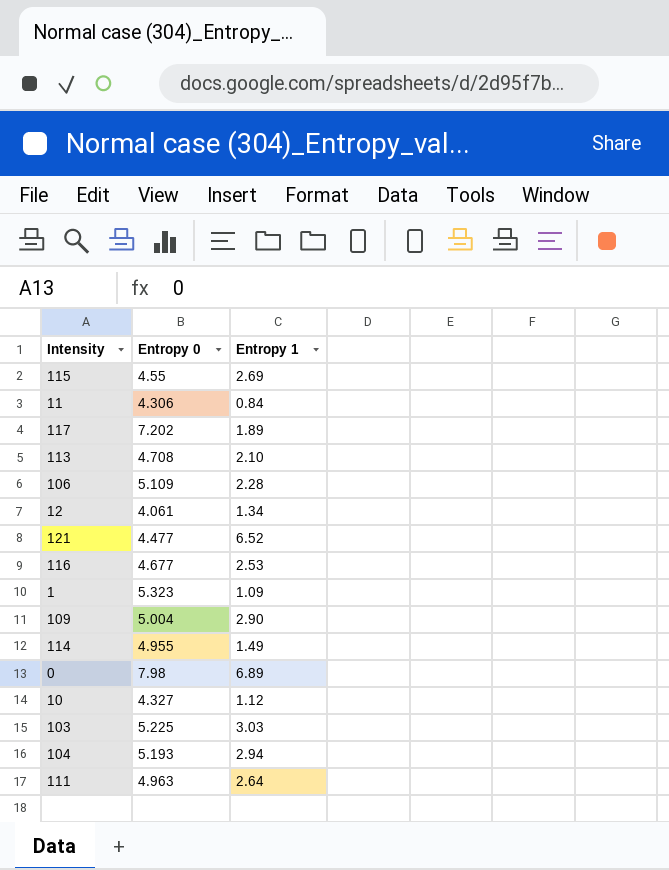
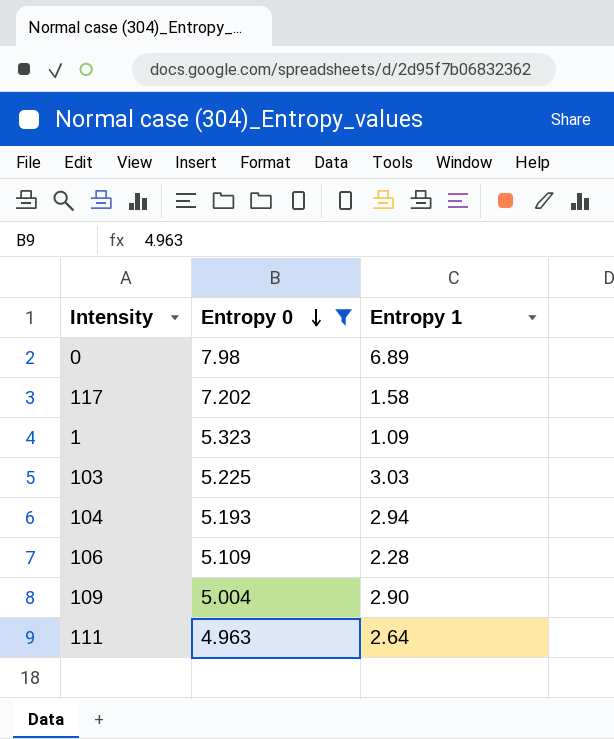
filter: none -> Entropy 0 >= 4.963
row order: none -> Entropy 0 descending
117 | Entropy 1: 1.89 -> 1.58

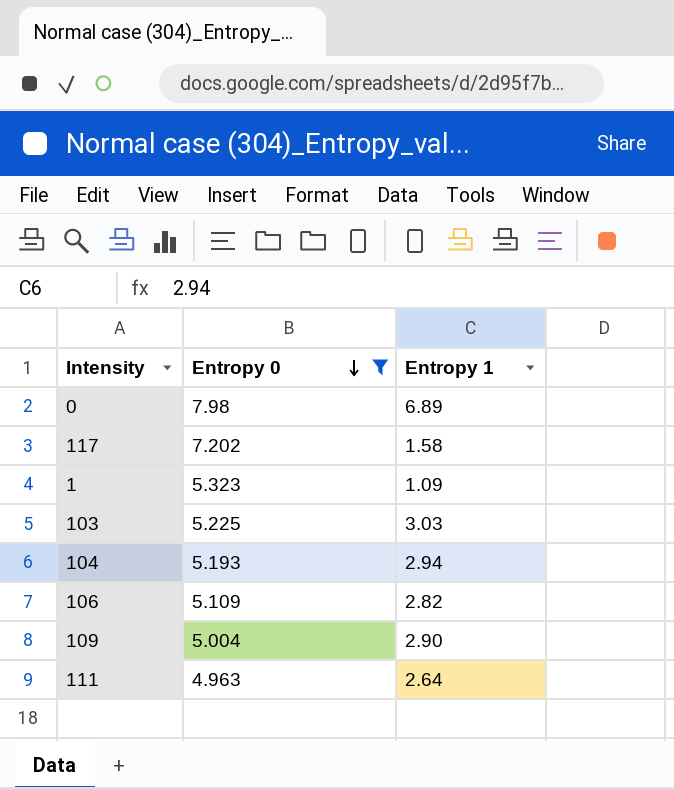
106 | Entropy 1: 2.28 -> 2.82

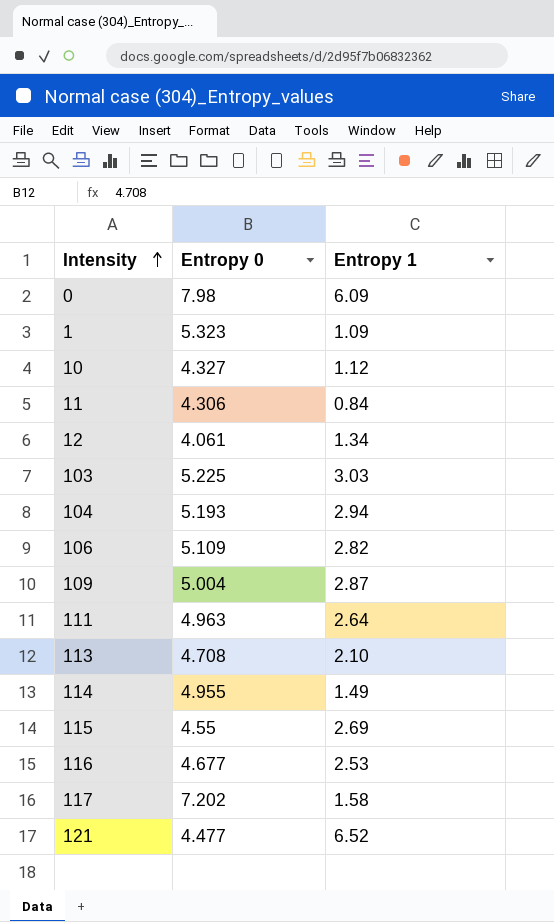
filter: Entropy 0 >= 4.963 -> none
row order: Entropy 0 descending -> Intensity ascending
0 | Entropy 1: 6.89 -> 6.09
109 | Entropy 1: 2.90 -> 2.87

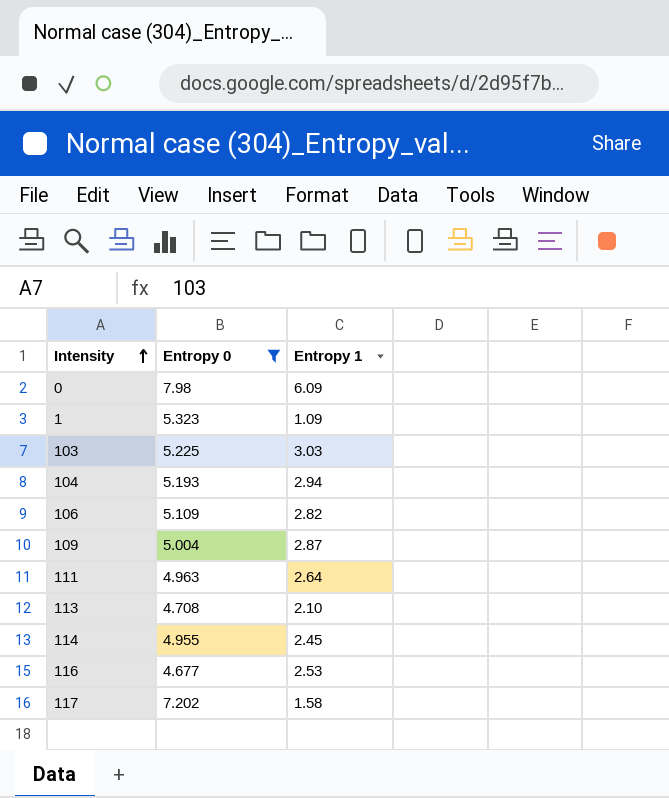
filter: none -> Entropy 0 >= 4.677
114 | Entropy 1: 1.49 -> 2.45

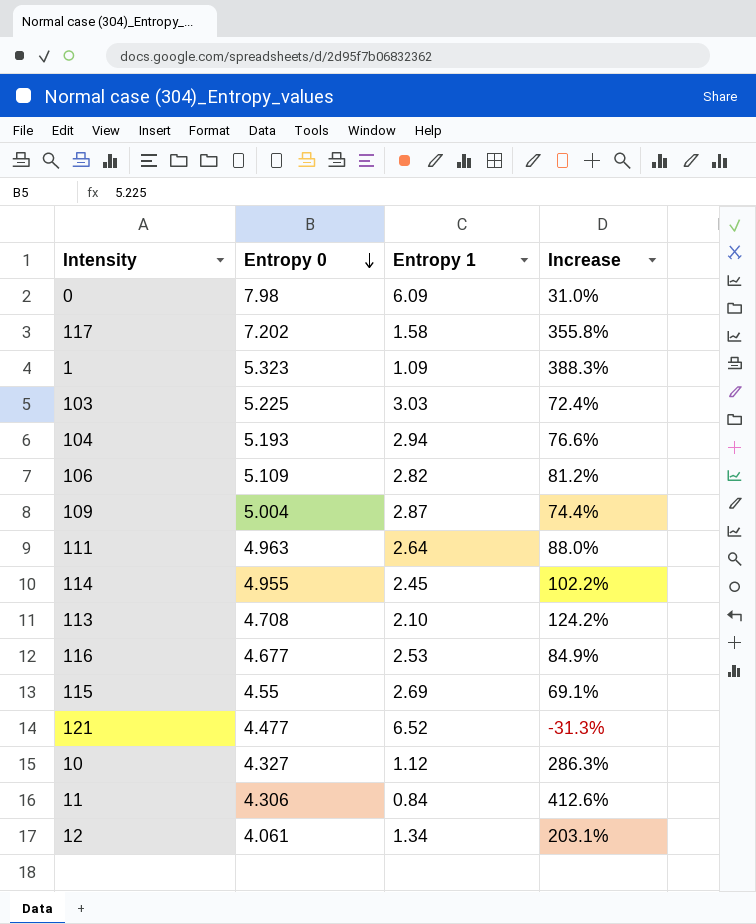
filter: Entropy 0 >= 4.677 -> none
row order: Intensity ascending -> Entropy 0 descending
column Increase | formula: none -> ([Entropy 0] - [Entropy 1]) / [Entropy 1]

